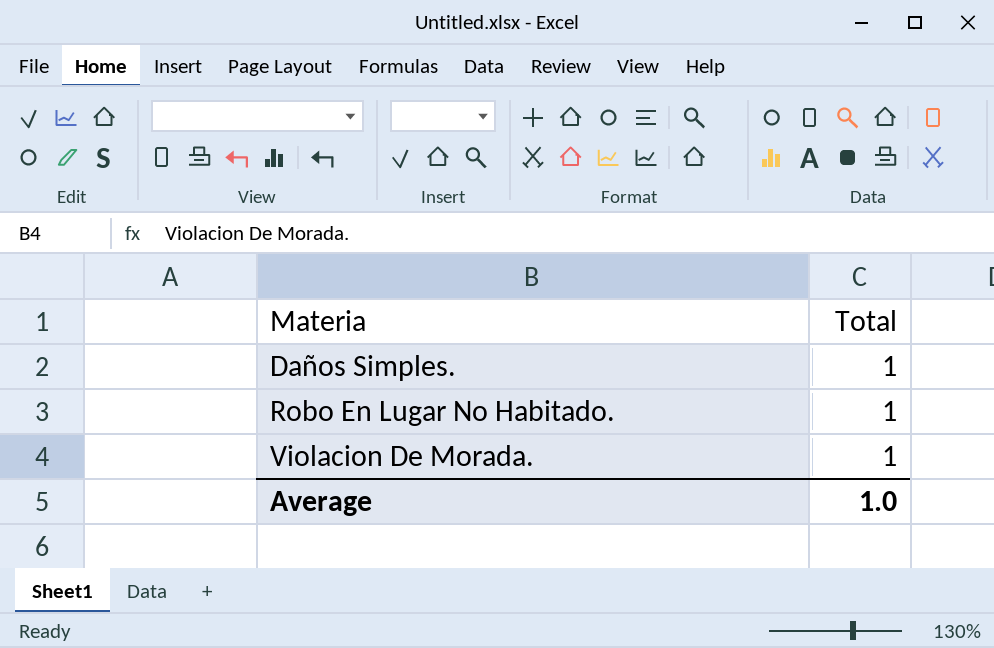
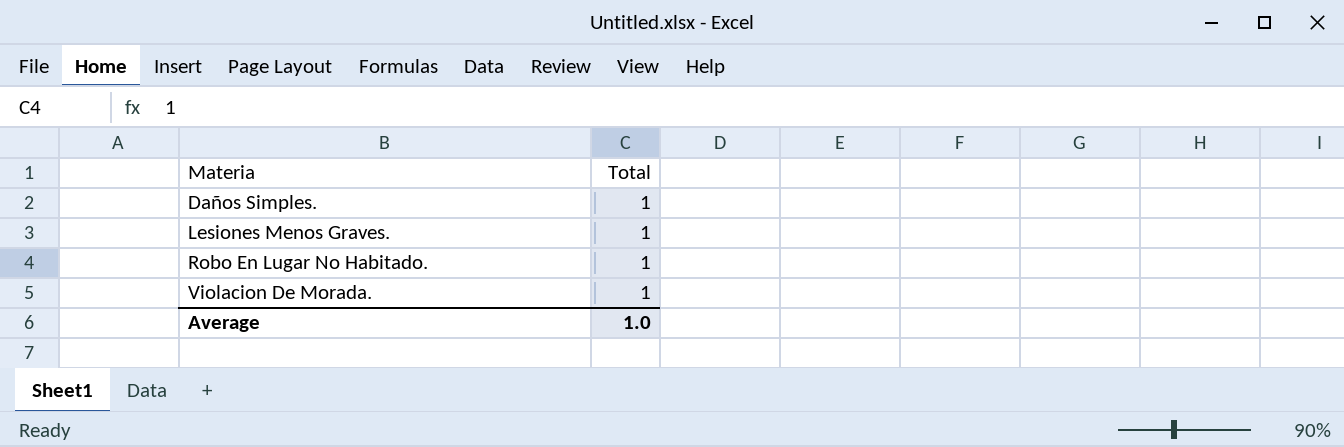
row Lesiones Menos Graves.: none -> 1

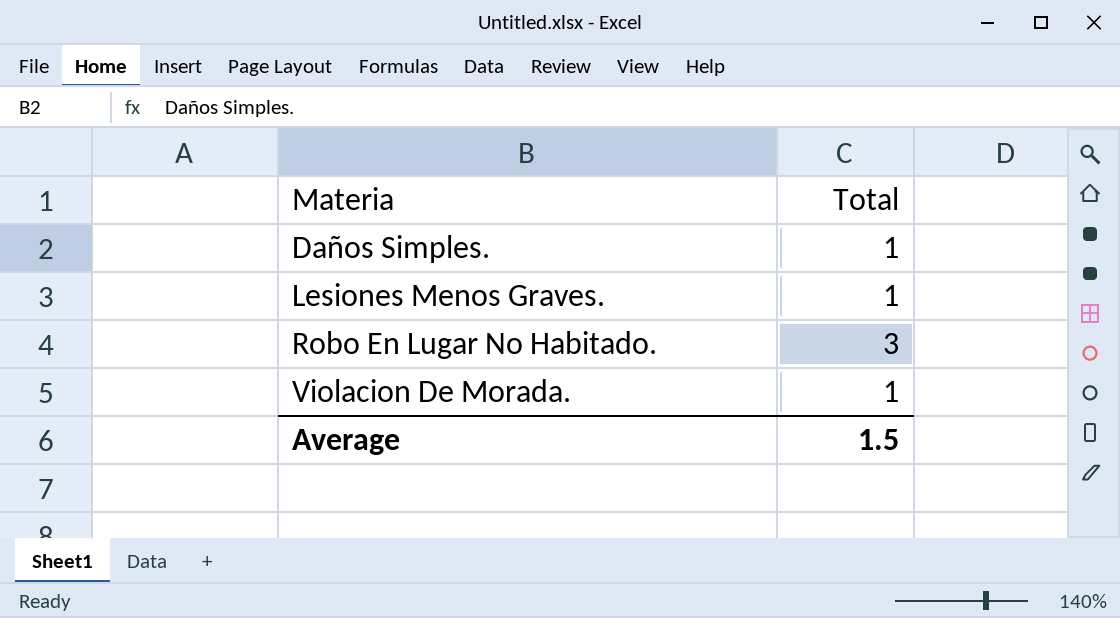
Robo En Lugar No Habitado. | Total: 1 -> 3
Average | Total: 1.0 -> 1.5

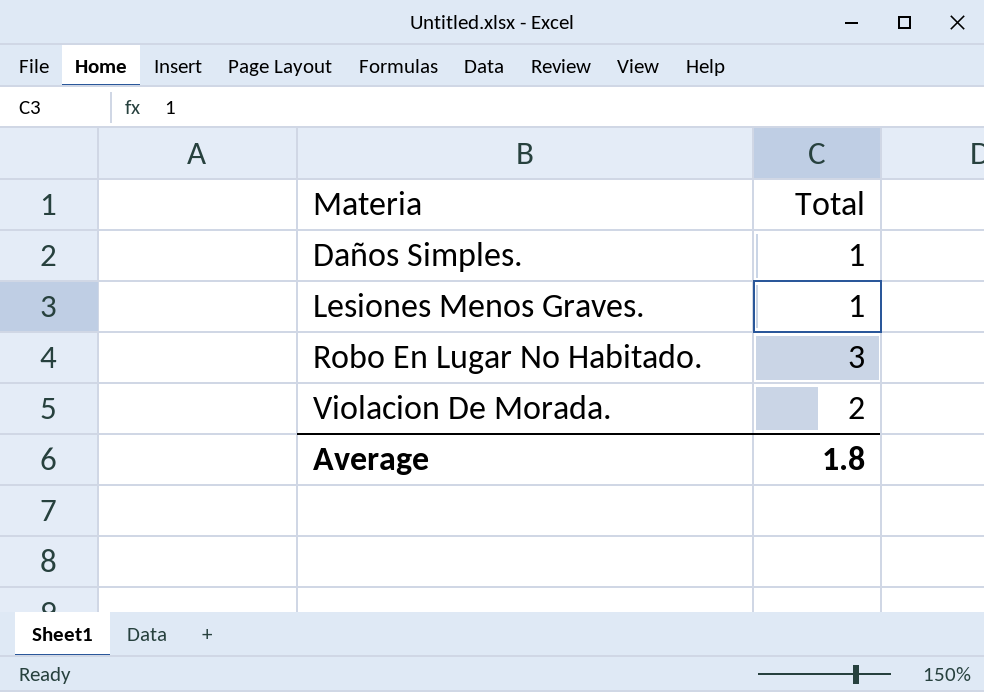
Violacion De Morada. | Total: 1 -> 2
Average | Total: 1.5 -> 1.8

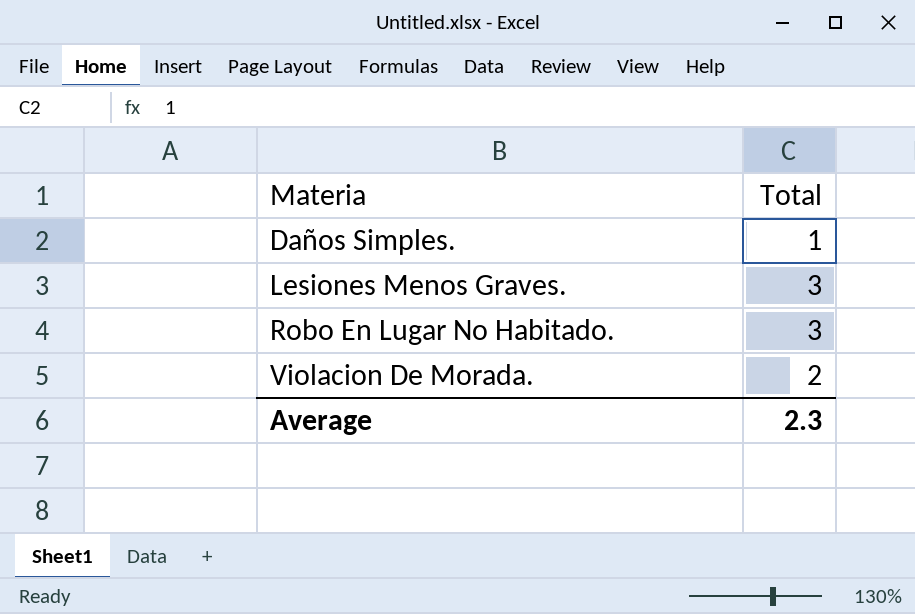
Lesiones Menos Graves. | Total: 1 -> 3
Average | Total: 1.8 -> 2.3

